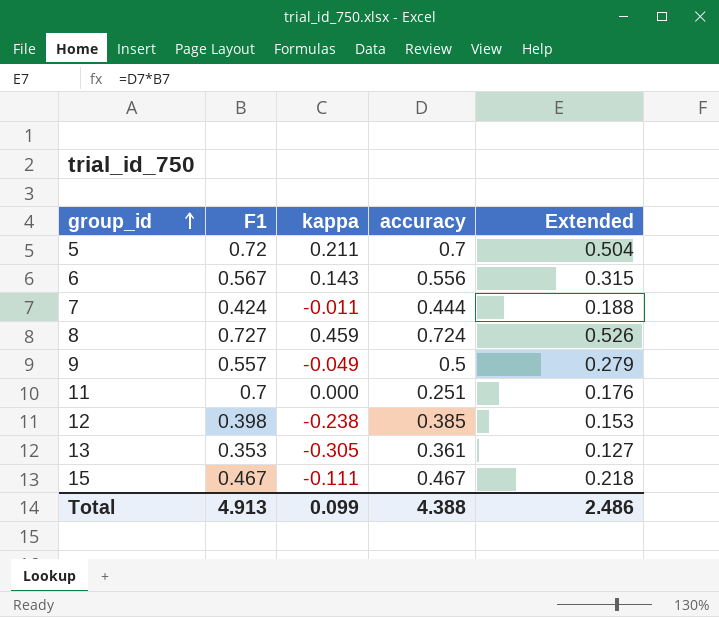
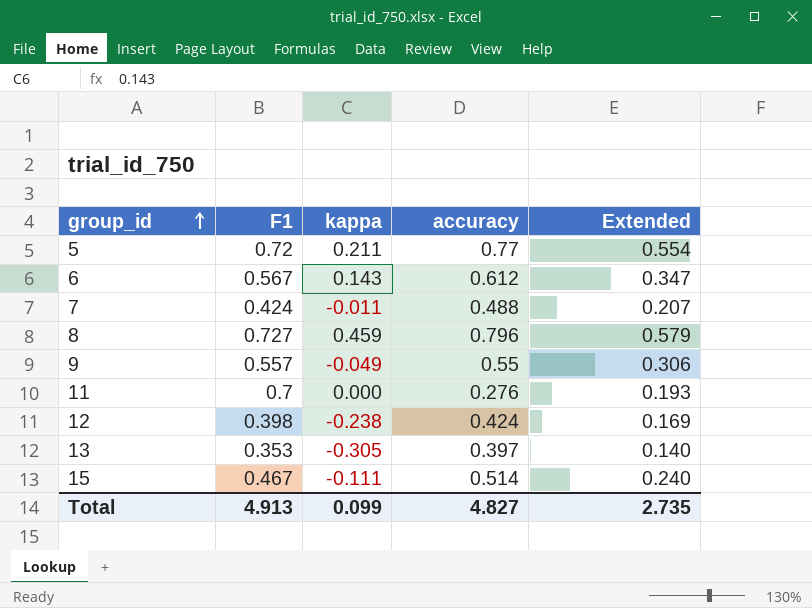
5 | accuracy: 0.7 -> 0.77
5 | Extended: 0.504 -> 0.554
6 | accuracy: 0.556 -> 0.612
6 | Extended: 0.315 -> 0.347
7 | accuracy: 0.444 -> 0.488
7 | Extended: 0.188 -> 0.207
8 | accuracy: 0.724 -> 0.796
8 | Extended: 0.526 -> 0.579
9 | accuracy: 0.5 -> 0.55
9 | Extended: 0.279 -> 0.306
11 | accuracy: 0.251 -> 0.276
11 | Extended: 0.176 -> 0.193
12 | accuracy: 0.385 -> 0.424
12 | Extended: 0.153 -> 0.169
13 | accuracy: 0.361 -> 0.397
13 | Extended: 0.127 -> 0.140
15 | accuracy: 0.467 -> 0.514
15 | Extended: 0.218 -> 0.240
Total | accuracy: 4.388 -> 4.827
Total | Extended: 2.486 -> 2.735

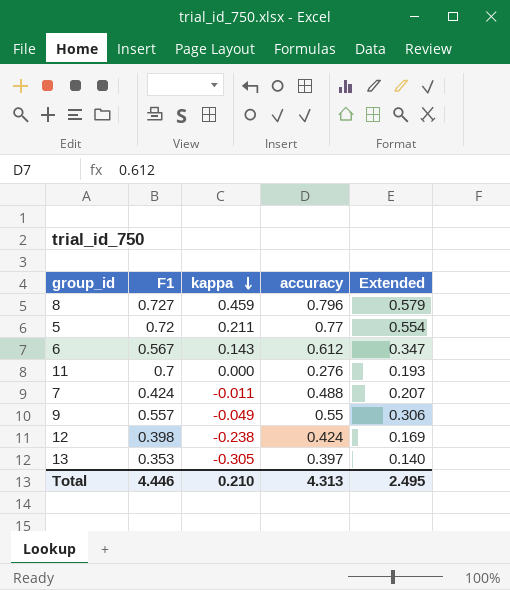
row order: group_id ascending -> kappa descending
row 15: 0.467 | -0.111 | 0.514 | 0.240 -> none
Total | F1: 4.913 -> 4.446
Total | kappa: 0.099 -> 0.210
Total | accuracy: 4.827 -> 4.313
Total | Extended: 2.735 -> 2.495

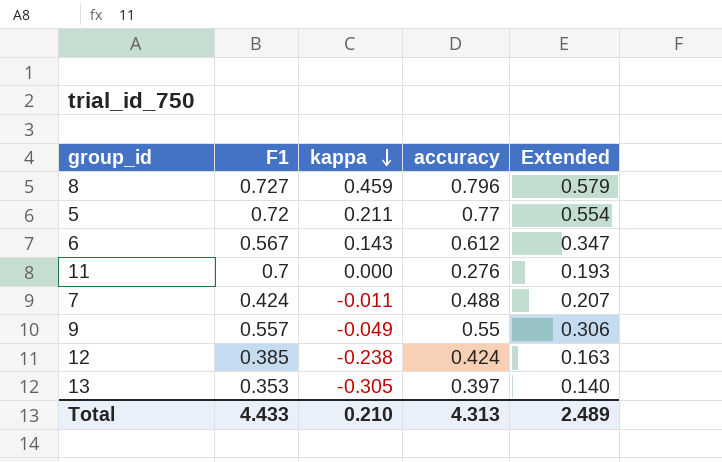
12 | F1: 0.398 -> 0.385
12 | Extended: 0.169 -> 0.163
Total | F1: 4.446 -> 4.433
Total | Extended: 2.495 -> 2.489

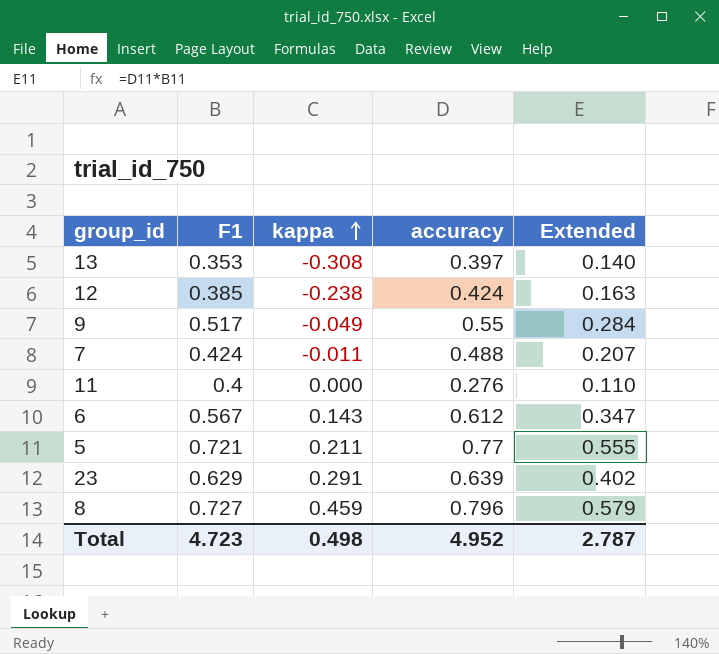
row order: kappa descending -> kappa ascending
13 | kappa: -0.305 -> -0.308
9 | F1: 0.557 -> 0.517
9 | Extended: 0.306 -> 0.284
11 | F1: 0.7 -> 0.4
11 | Extended: 0.193 -> 0.110
5 | F1: 0.72 -> 0.721
5 | Extended: 0.554 -> 0.555
row 23: none -> 0.629 | 0.291 | 0.639 | 0.402
Total | F1: 4.433 -> 4.723
Total | kappa: 0.210 -> 0.498
Total | accuracy: 4.313 -> 4.952
Total | Extended: 2.489 -> 2.787

